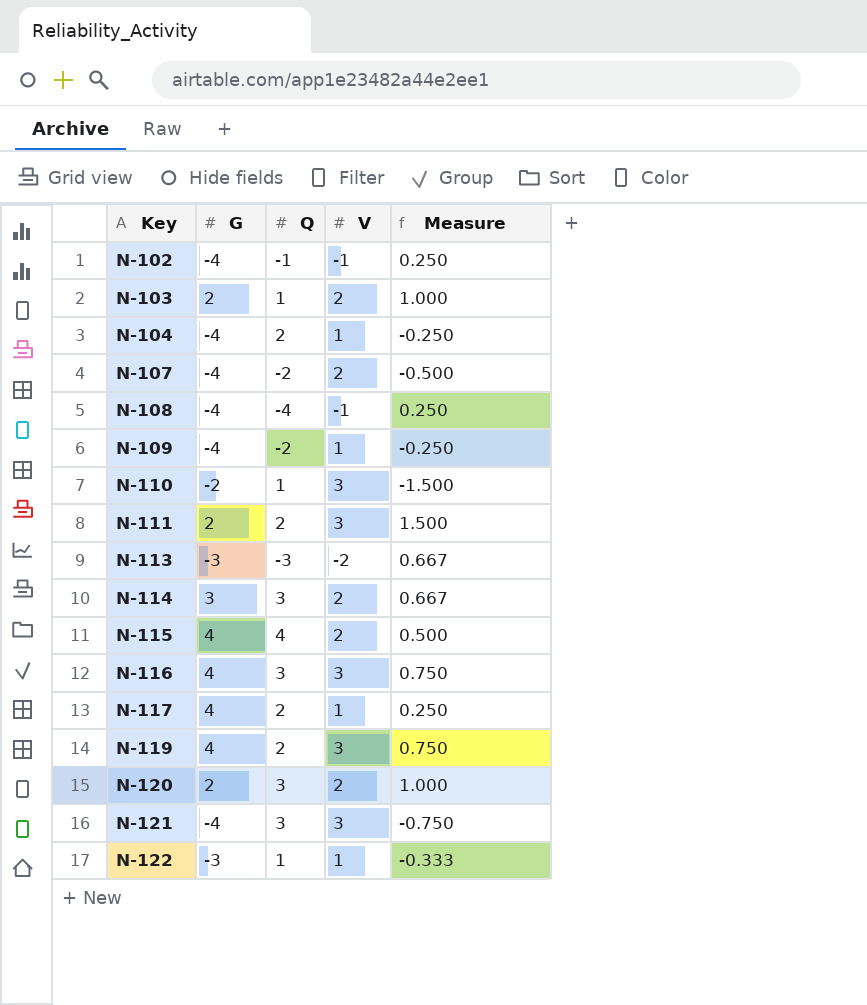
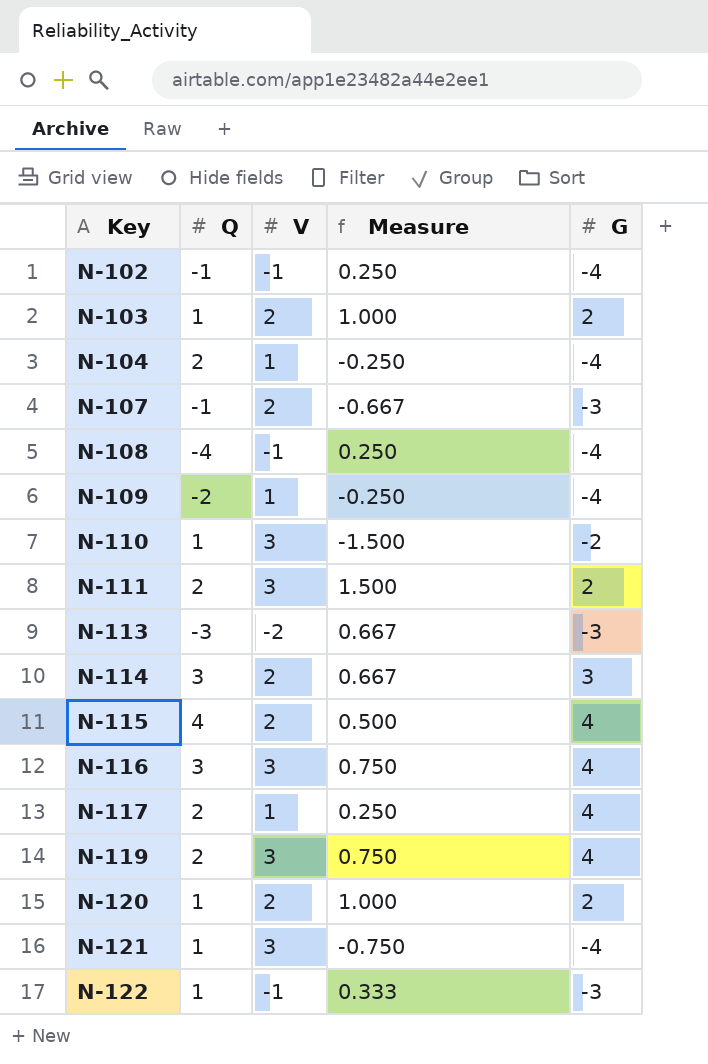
column G | position: 2 -> 5
N-107 | Q: -2 -> -1
N-107 | Measure: -0.500 -> -0.667
N-107 | G: -4 -> -3
N-120 | Q: 3 -> 1
N-121 | Q: 3 -> 1
N-122 | V: 1 -> -1
N-122 | Measure: -0.333 -> 0.333

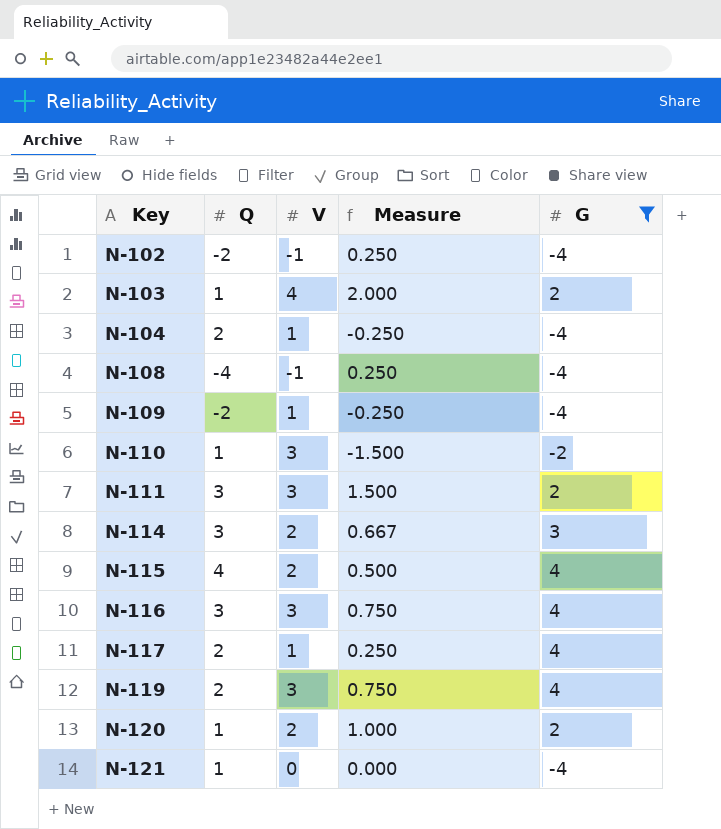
filter: none -> G != -3
N-102 | Q: -1 -> -2
N-103 | V: 2 -> 4
N-103 | Measure: 1.000 -> 2.000
N-111 | Q: 2 -> 3
N-121 | V: 3 -> 0
N-121 | Measure: -0.750 -> 0.000

